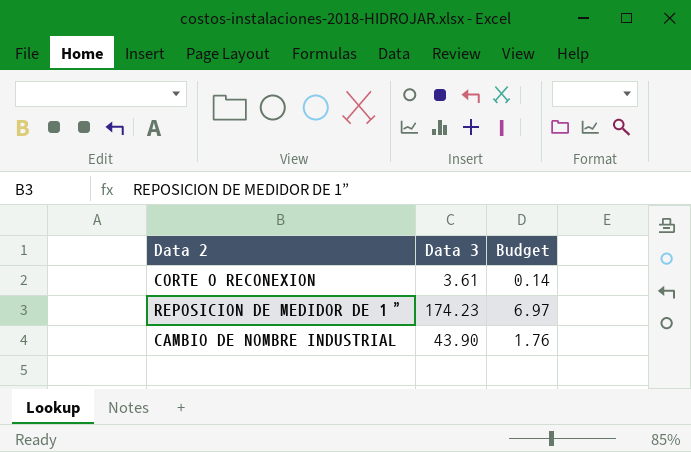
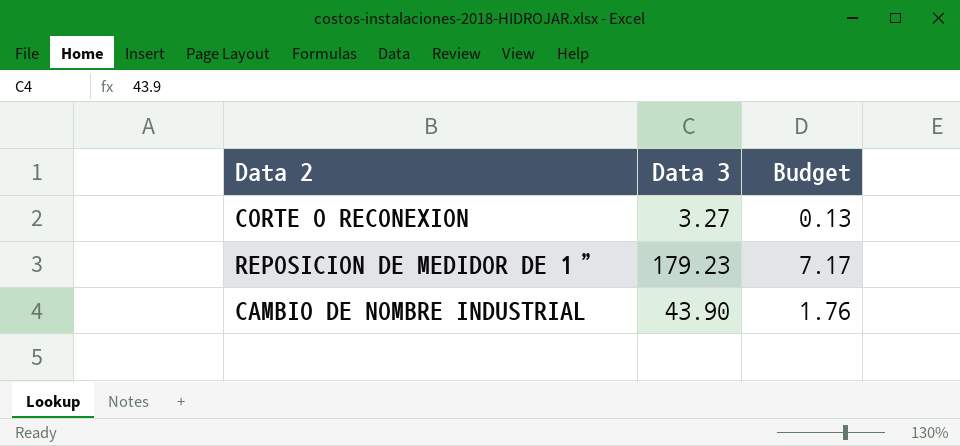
CORTE O RECONEXION | Data 3: 3.61 -> 3.27
CORTE O RECONEXION | Budget: 0.14 -> 0.13
REPOSICION DE MEDIDOR DE 1” | Data 3: 174.23 -> 179.23
REPOSICION DE MEDIDOR DE 1” | Budget: 6.97 -> 7.17

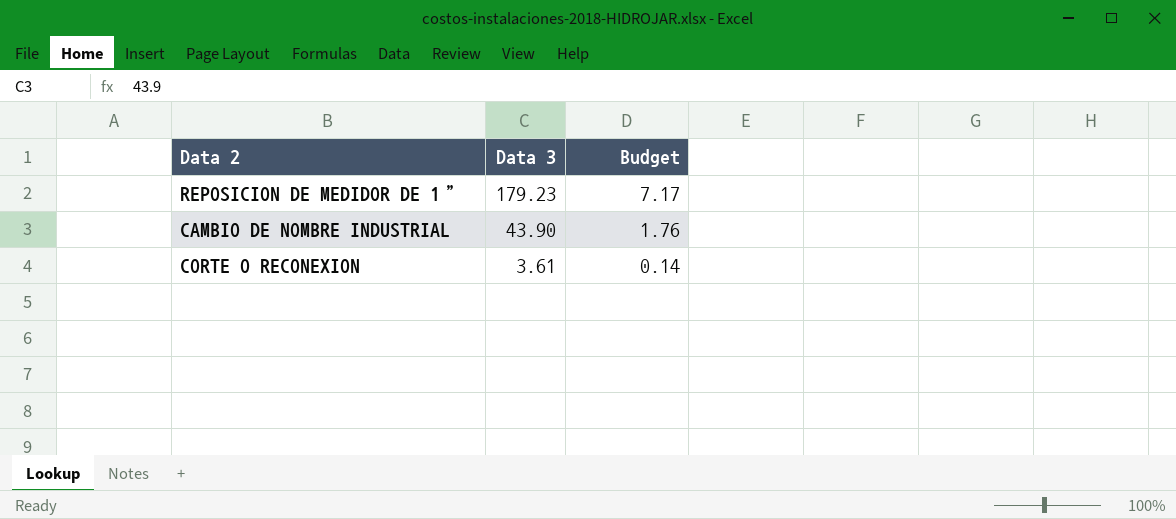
row order: none -> Data 3 descending
CORTE O RECONEXION | Data 3: 3.27 -> 3.61
CORTE O RECONEXION | Budget: 0.13 -> 0.14

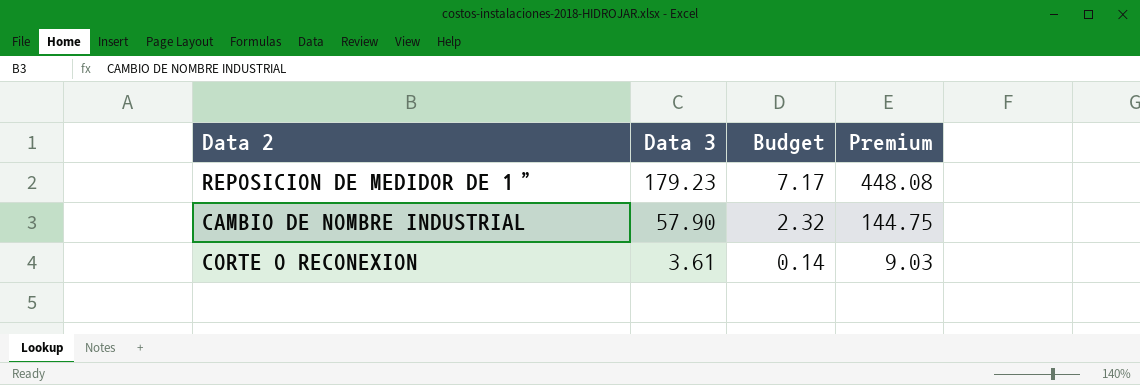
column Premium | formula: none -> [Data 3] * 2.5
CAMBIO DE NOMBRE INDUSTRIAL | Data 3: 43.90 -> 57.90
CAMBIO DE NOMBRE INDUSTRIAL | Budget: 1.76 -> 2.32

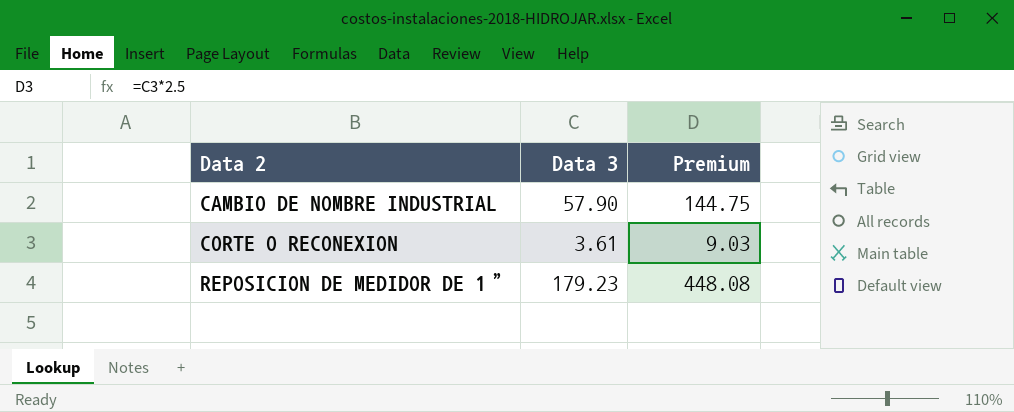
row order: Data 3 descending -> Data 2 ascending
column Budget | formula: [Data 3] * 0.04 -> none

